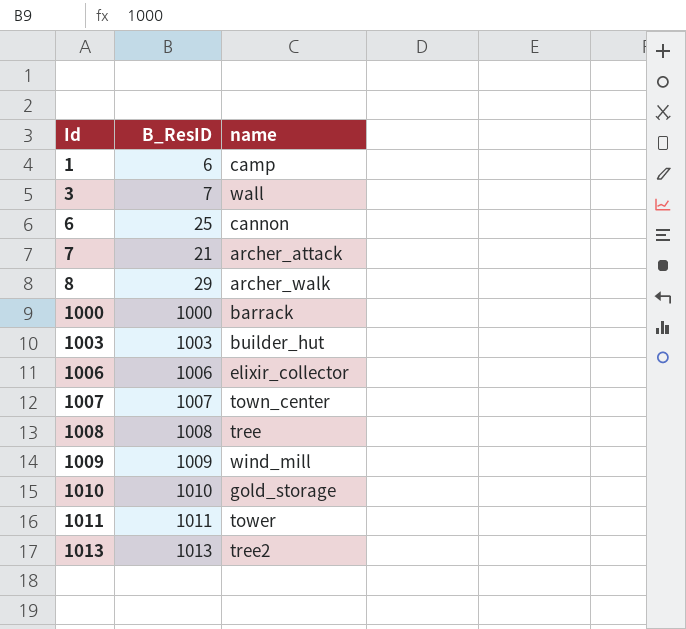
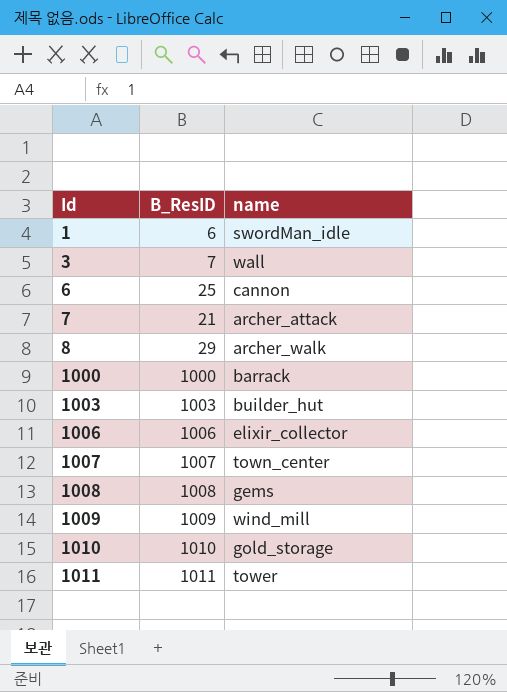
row 1013: 1013 | tree2 -> none
1 | name: camp -> swordMan_idle
1008 | name: tree -> gems

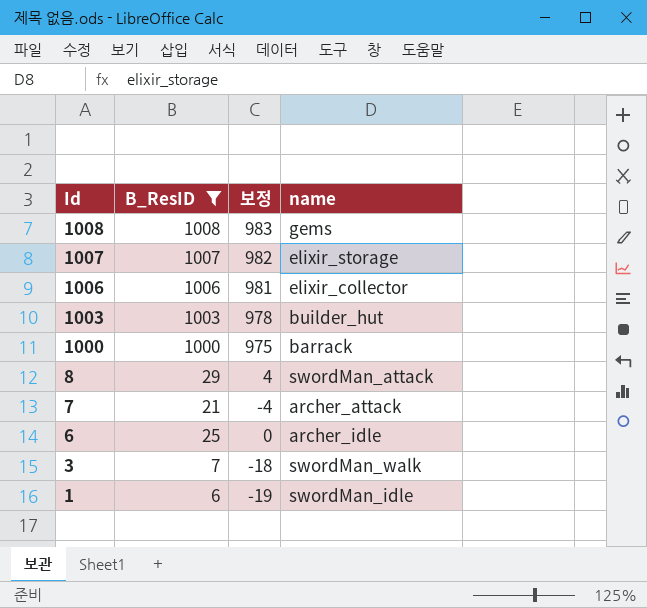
filter: none -> B_ResID <= 1008
row order: Id ascending -> Id descending
column 보정 | formula: none -> [B_ResID] - 25
1007 | name: town_center -> elixir_storage
8 | name: archer_walk -> swordMan_attack
6 | name: cannon -> archer_idle
3 | name: wall -> swordMan_walk

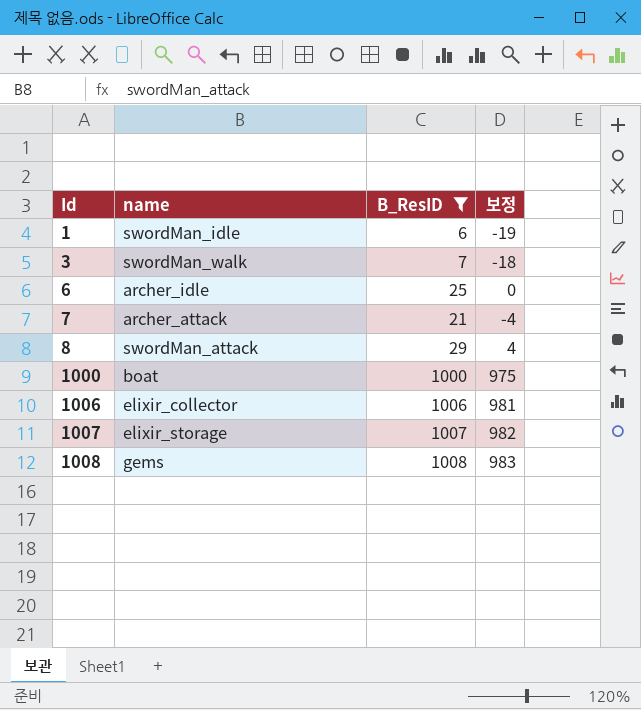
row order: Id descending -> Id ascending
column name | position: 4 -> 2
row 1003: 1003 | 978 | builder_hut -> none
1000 | name: barrack -> boat

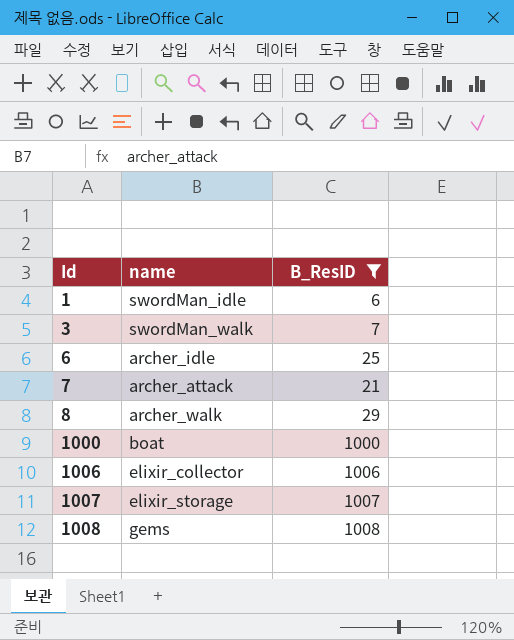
column 보정 | formula: [B_ResID] - 25 -> none
8 | name: swordMan_attack -> archer_walk

